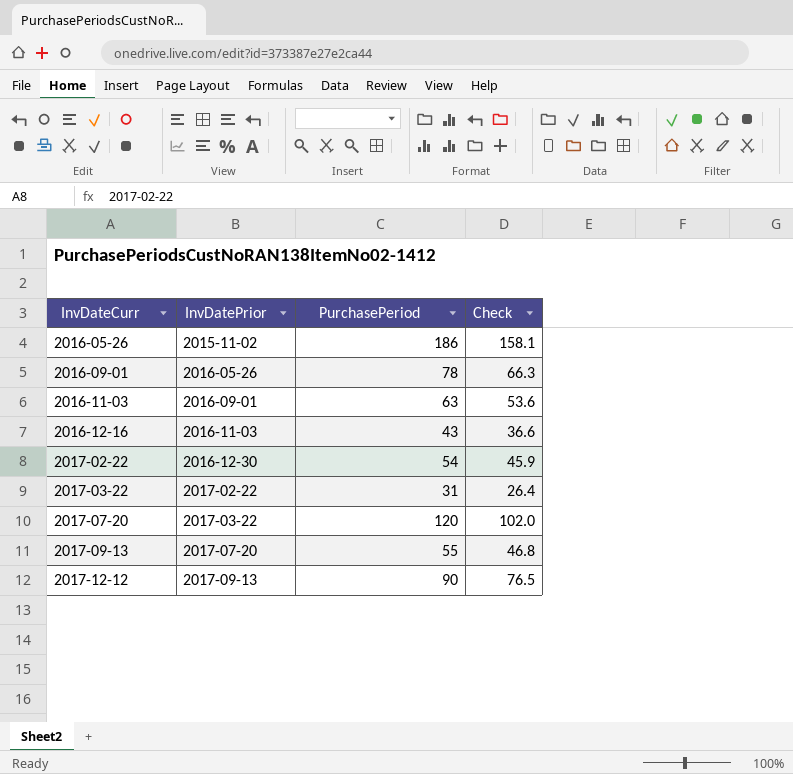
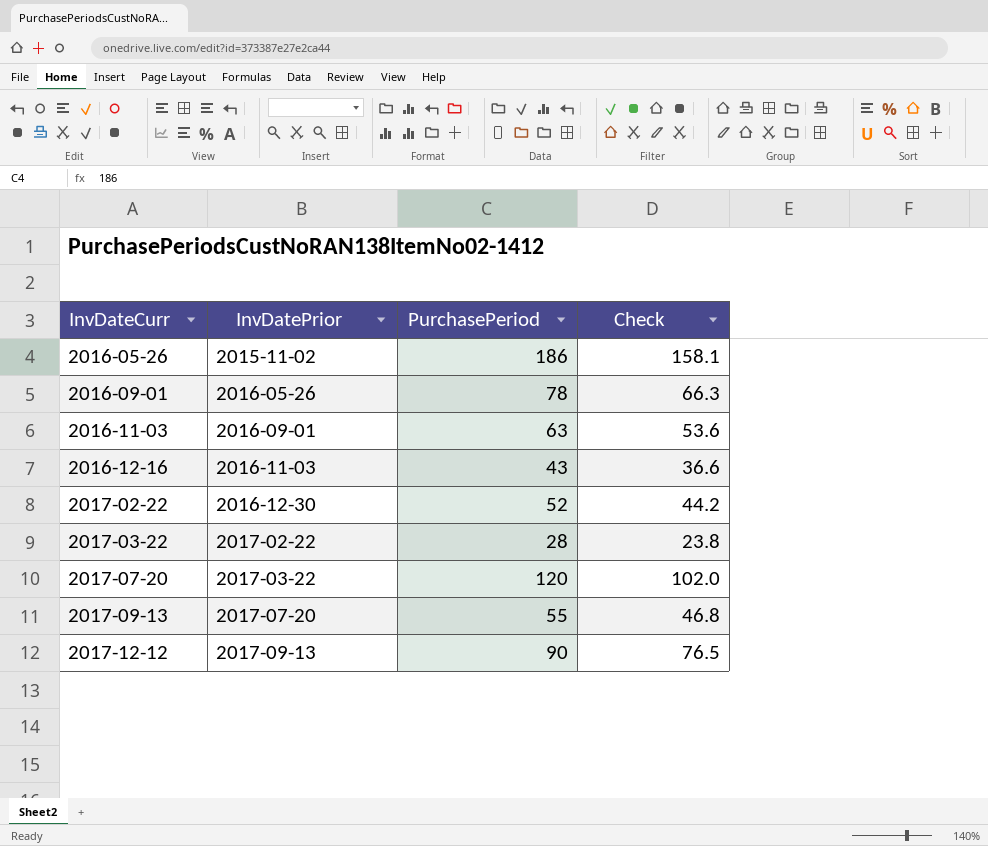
2017-02-22 | PurchasePeriod: 54 -> 52
2017-02-22 | Check: 45.9 -> 44.2
2017-03-22 | PurchasePeriod: 31 -> 28
2017-03-22 | Check: 26.4 -> 23.8

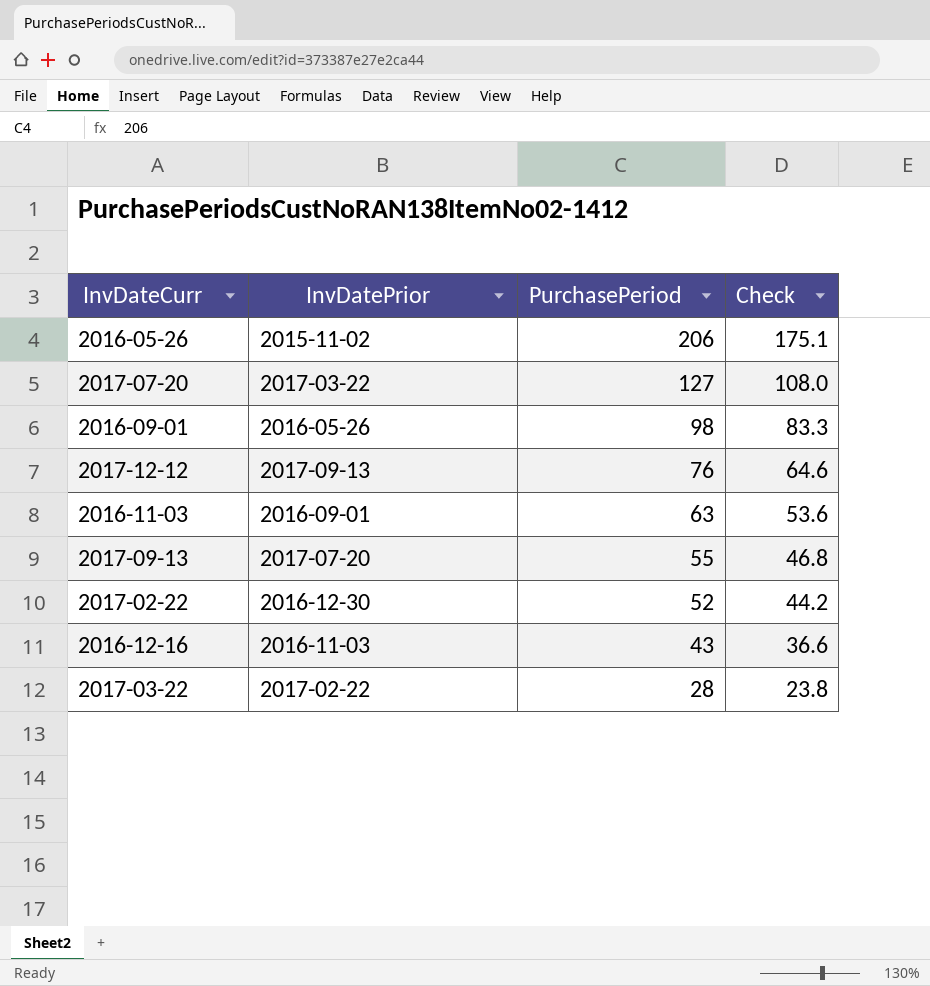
row order: InvDateCurr ascending -> PurchasePeriod descending
2016-05-26 | PurchasePeriod: 186 -> 206
2016-05-26 | Check: 158.1 -> 175.1
2017-07-20 | PurchasePeriod: 120 -> 127
2017-07-20 | Check: 102.0 -> 108.0
2016-09-01 | PurchasePeriod: 78 -> 98
2016-09-01 | Check: 66.3 -> 83.3
2017-12-12 | PurchasePeriod: 90 -> 76
2017-12-12 | Check: 76.5 -> 64.6

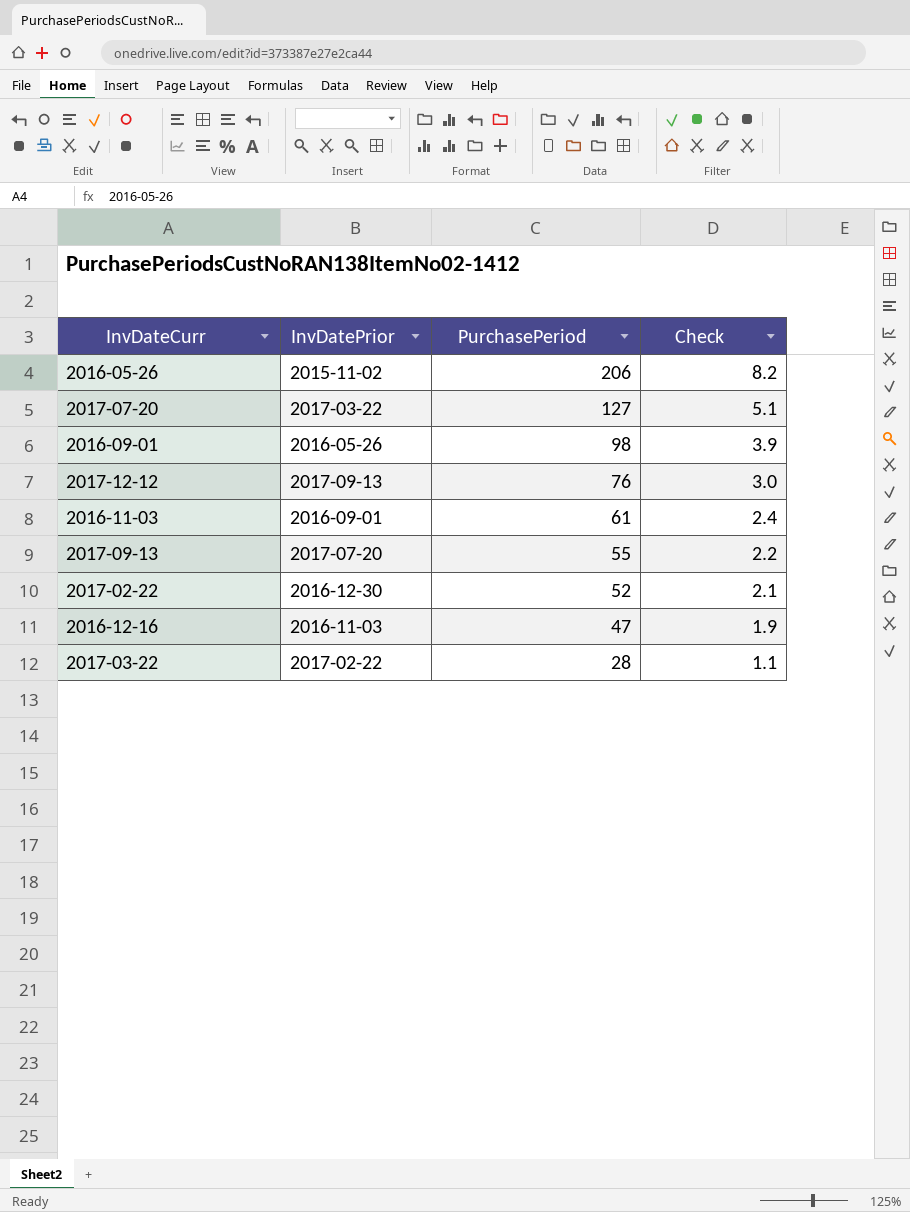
column Check | formula: [PurchasePeriod] * 0.85 -> [PurchasePeriod] * 0.04
2016-11-03 | PurchasePeriod: 63 -> 61
2016-12-16 | PurchasePeriod: 43 -> 47

